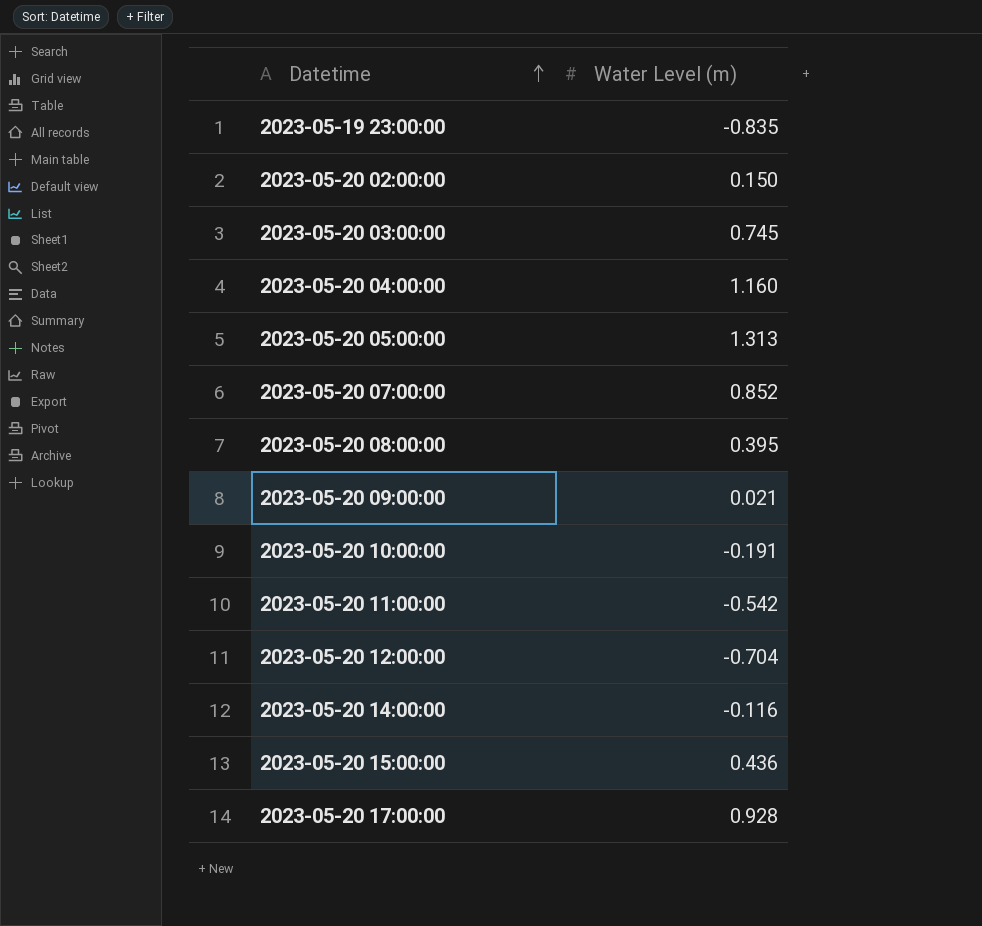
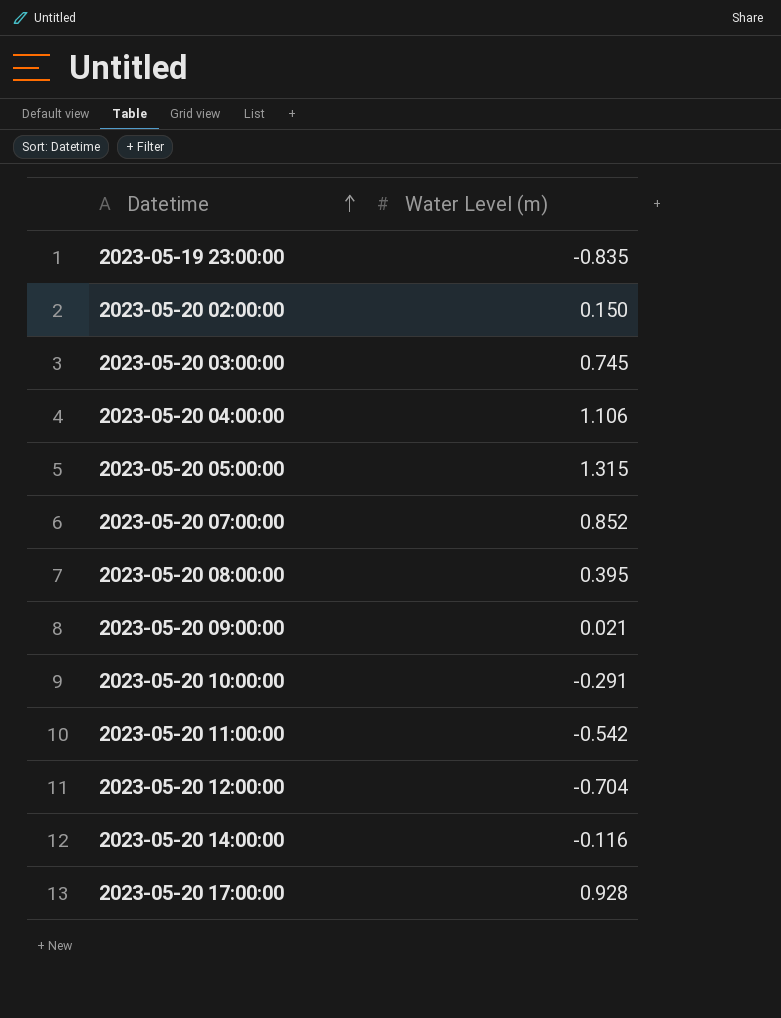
row 2023-05-20 15:00:00: 0.436 -> none
2023-05-20 04:00:00 | Water Level (m): 1.160 -> 1.106
2023-05-20 05:00:00 | Water Level (m): 1.313 -> 1.315
2023-05-20 10:00:00 | Water Level (m): -0.191 -> -0.291

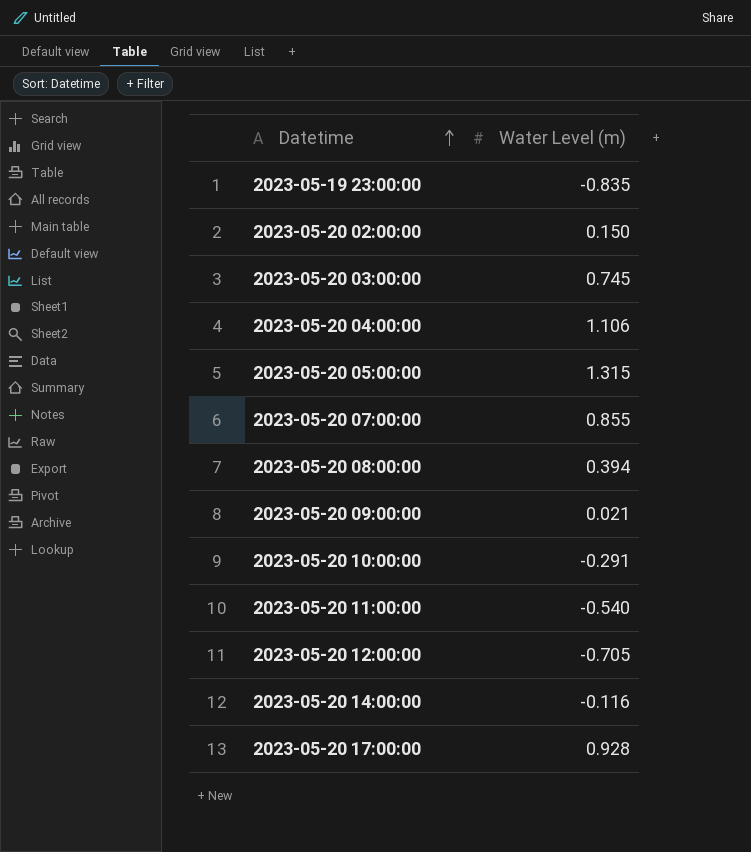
2023-05-20 07:00:00 | Water Level (m): 0.852 -> 0.855
2023-05-20 08:00:00 | Water Level (m): 0.395 -> 0.394
2023-05-20 11:00:00 | Water Level (m): -0.542 -> -0.540
2023-05-20 12:00:00 | Water Level (m): -0.704 -> -0.705

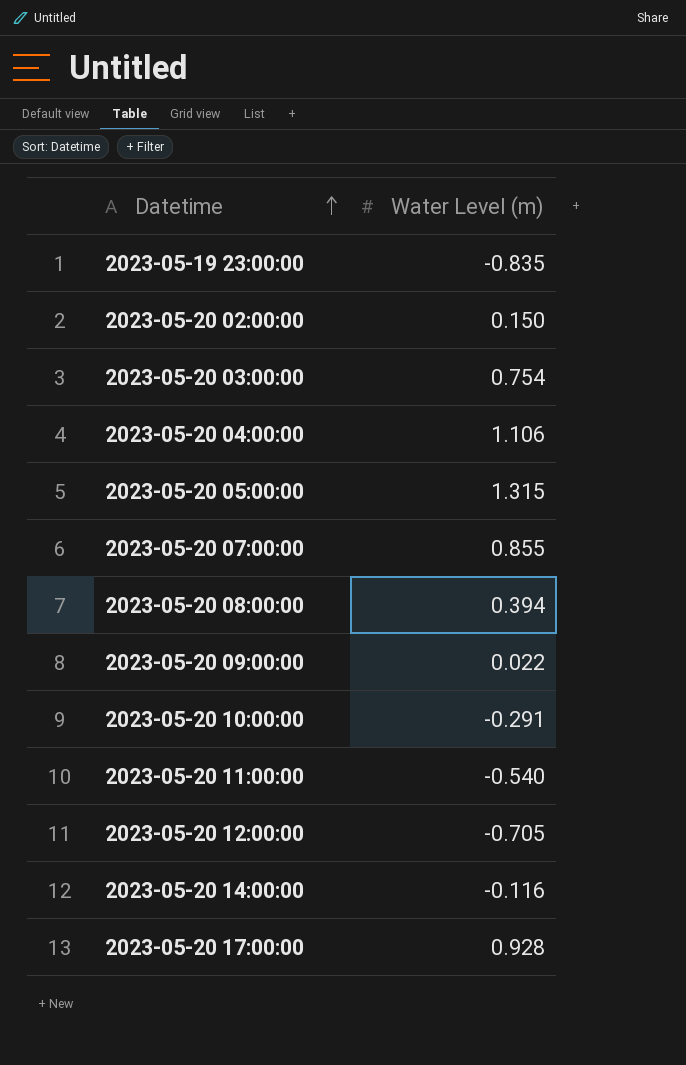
2023-05-20 03:00:00 | Water Level (m): 0.745 -> 0.754
2023-05-20 09:00:00 | Water Level (m): 0.021 -> 0.022

